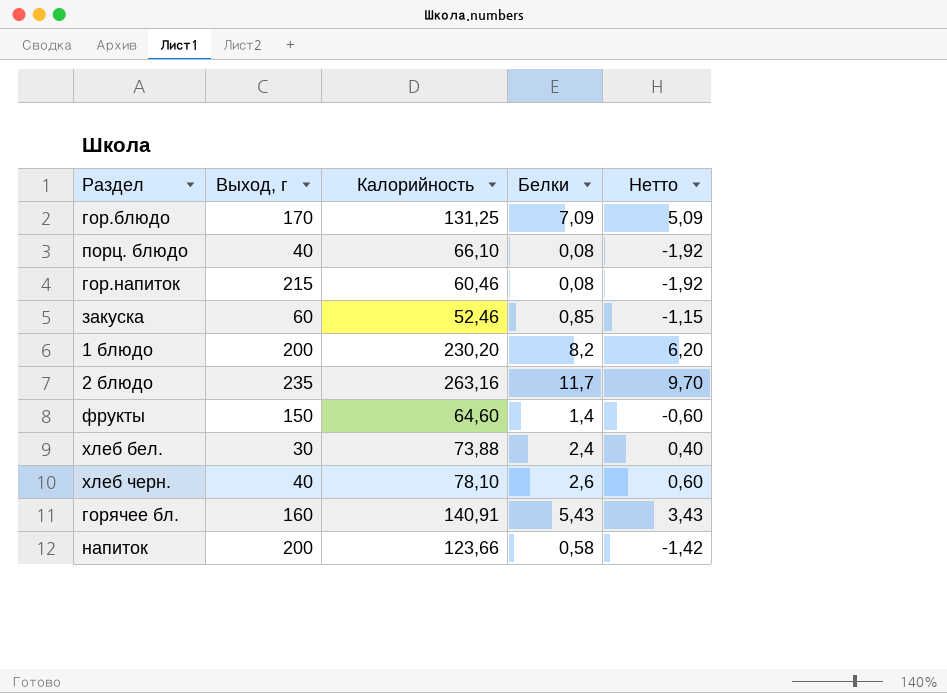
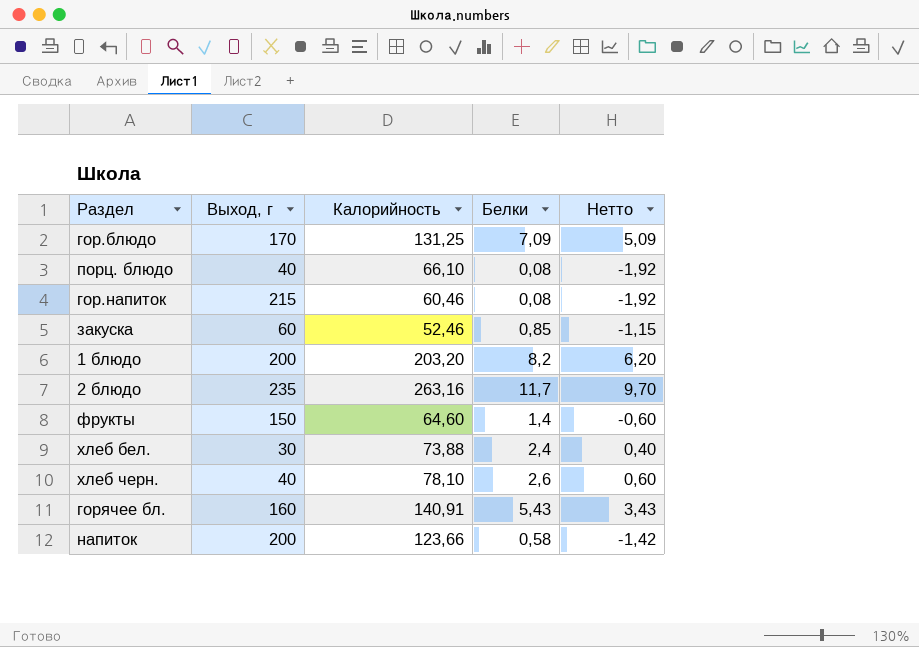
1 блюдо | Калорийность: 230,20 -> 203,20

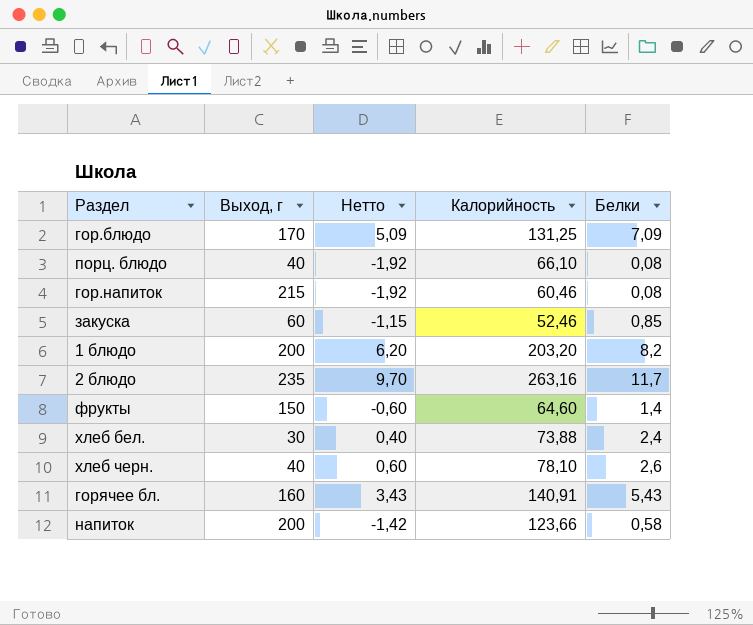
column Нетто | position: 5 -> 3

